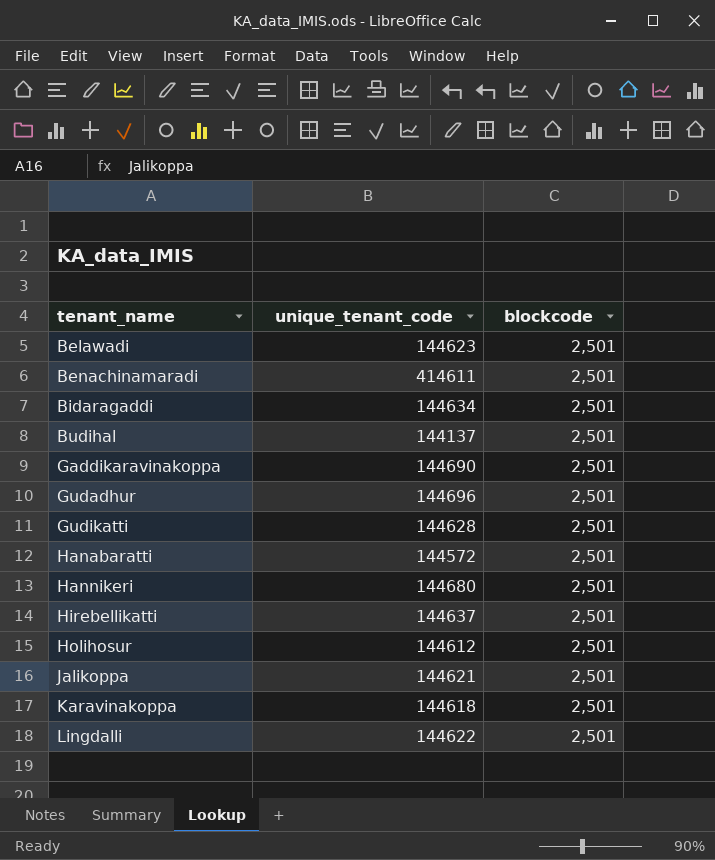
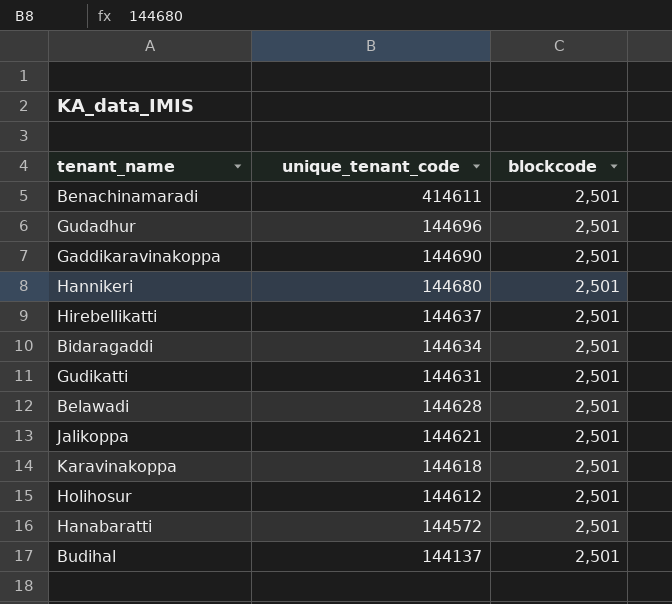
row order: tenant_name ascending -> unique_tenant_code descending
row Lingdalli: 144622 | 2,501 -> none
Gudikatti | unique_tenant_code: 144628 -> 144631
Belawadi | unique_tenant_code: 144623 -> 144628

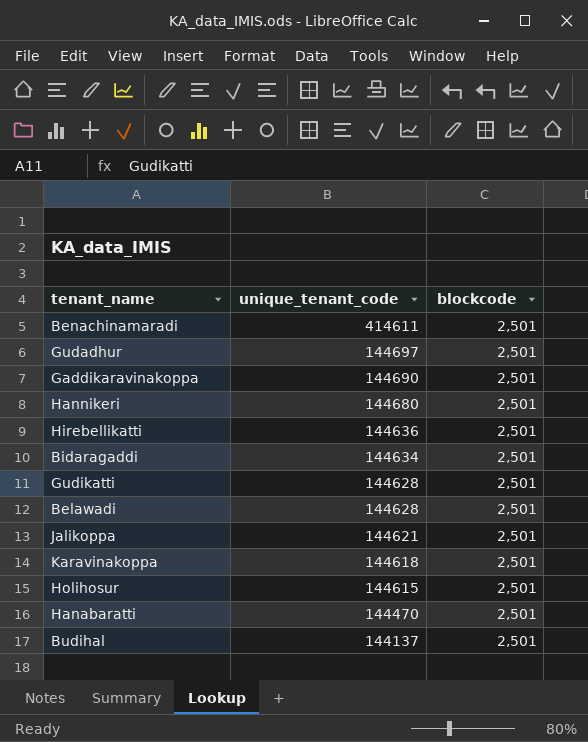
Gudadhur | unique_tenant_code: 144696 -> 144697
Hirebellikatti | unique_tenant_code: 144637 -> 144636
Gudikatti | unique_tenant_code: 144631 -> 144628
Holihosur | unique_tenant_code: 144612 -> 144615
Hanabaratti | unique_tenant_code: 144572 -> 144470

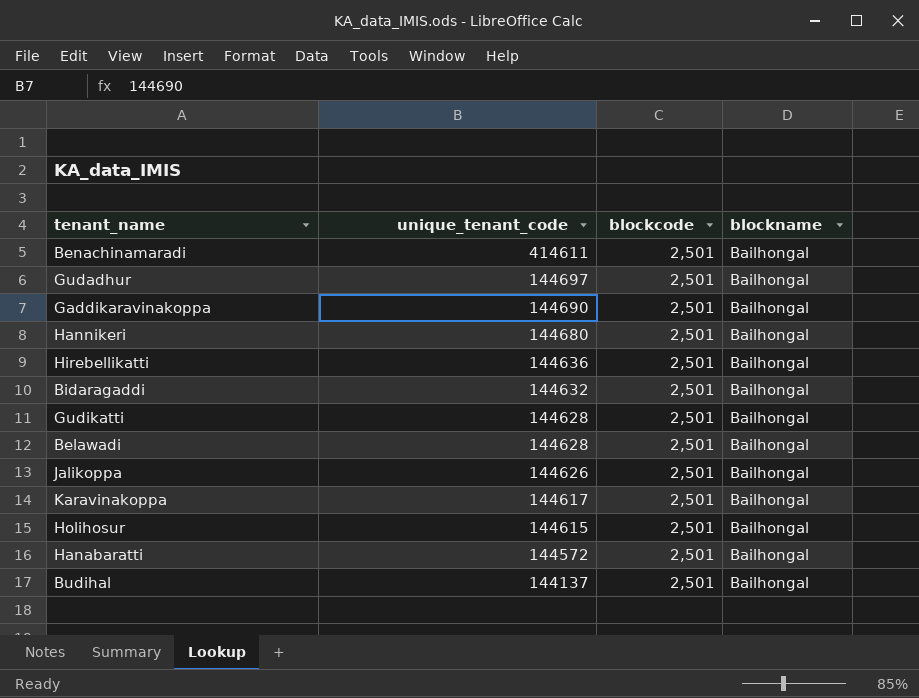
column blockname | position: none -> 4
Bidaragaddi | unique_tenant_code: 144634 -> 144632
Jalikoppa | unique_tenant_code: 144621 -> 144626
Karavinakoppa | unique_tenant_code: 144618 -> 144617
Hanabaratti | unique_tenant_code: 144470 -> 144572

